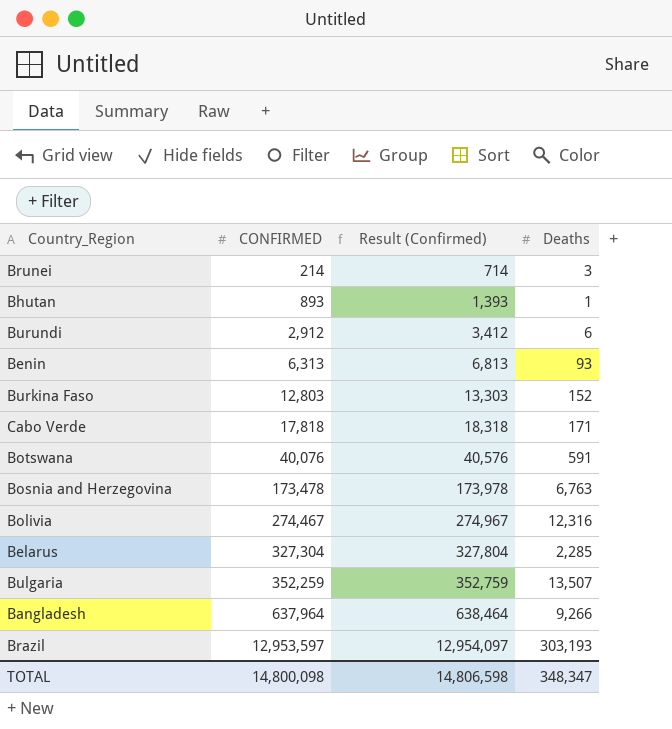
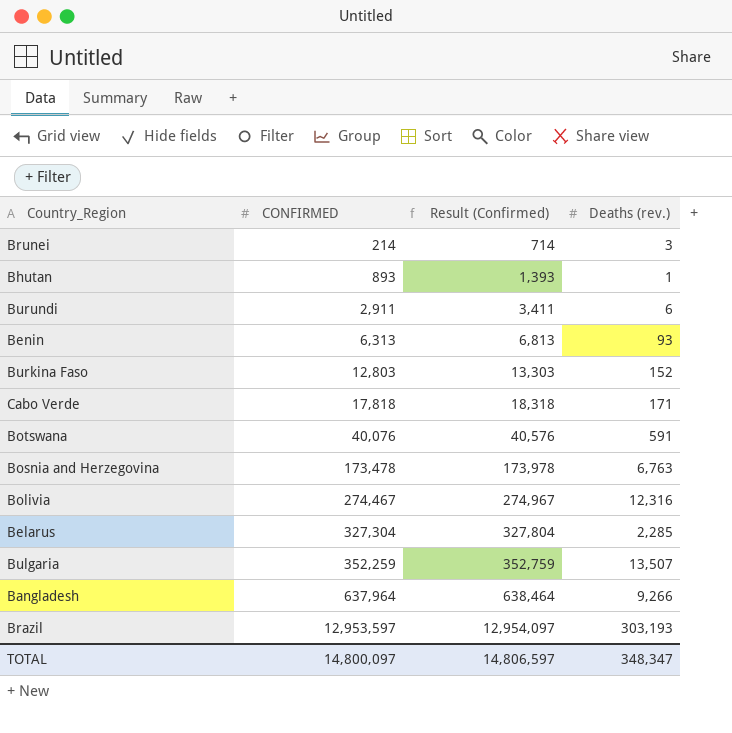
column name: Deaths -> Deaths (rev.)
Burundi | CONFIRMED: 2,912 -> 2,911
Burundi | Result (Confirmed): 3,412 -> 3,411
TOTAL | CONFIRMED: 14,800,098 -> 14,800,097
TOTAL | Result (Confirmed): 14,806,598 -> 14,806,597

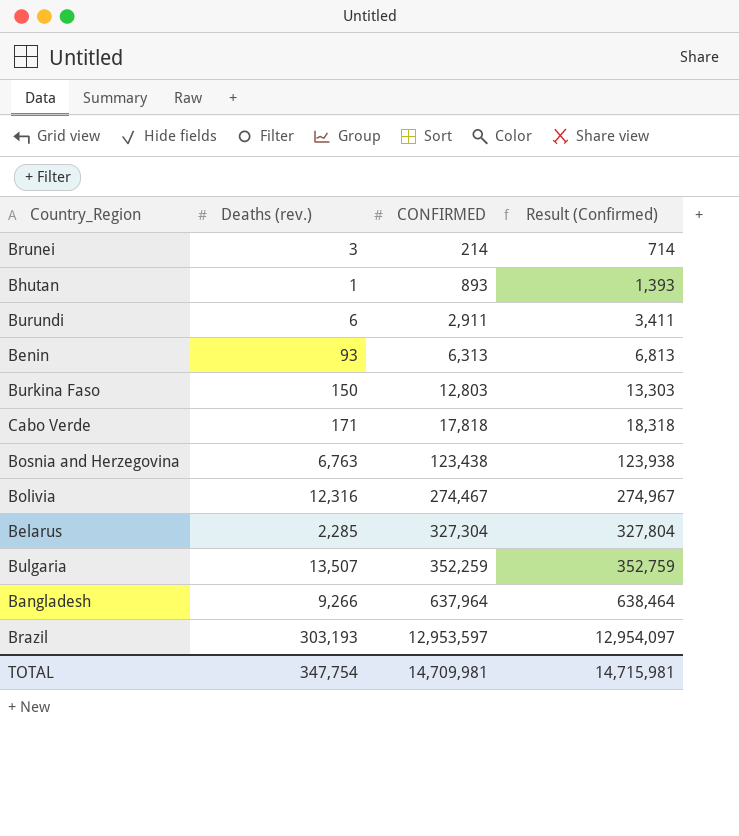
column Deaths (rev.) | position: 4 -> 2
row Botswana: 40,076 | 40,576 | 591 -> none
Burkina Faso | Deaths (rev.): 152 -> 150
Bosnia and Herzegovina | CONFIRMED: 173,478 -> 123,438
Bosnia and Herzegovina | Result (Confirmed): 173,978 -> 123,938
TOTAL | Deaths (rev.): 348,347 -> 347,754
TOTAL | CONFIRMED: 14,800,097 -> 14,709,981
TOTAL | Result (Confirmed): 14,806,597 -> 14,715,981

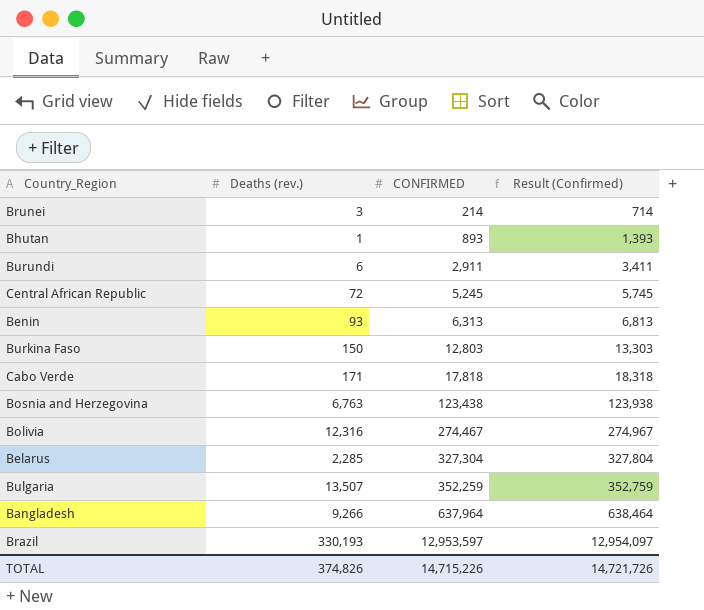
row Central African Republic: none -> 72 | 5,245 | 5,745
Brazil | Deaths (rev.): 303,193 -> 330,193
TOTAL | Deaths (rev.): 347,754 -> 374,826
TOTAL | CONFIRMED: 14,709,981 -> 14,715,226
TOTAL | Result (Confirmed): 14,715,981 -> 14,721,726

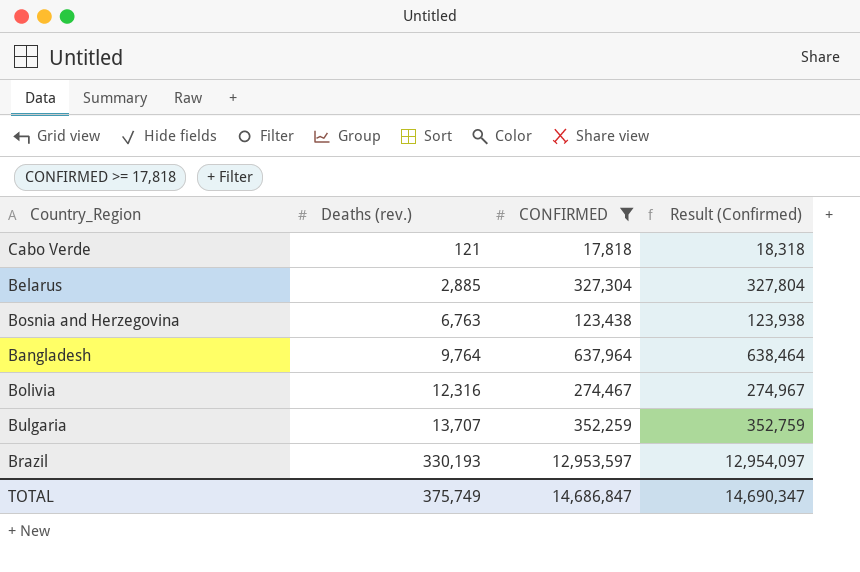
filter: none -> CONFIRMED >= 17,818
row order: CONFIRMED ascending -> Deaths (rev.) ascending
Cabo Verde | Deaths (rev.): 171 -> 121
Belarus | Deaths (rev.): 2,285 -> 2,885
Bangladesh | Deaths (rev.): 9,266 -> 9,764
Bulgaria | Deaths (rev.): 13,507 -> 13,707
TOTAL | Deaths (rev.): 374,826 -> 375,749
TOTAL | CONFIRMED: 14,715,226 -> 14,686,847
TOTAL | Result (Confirmed): 14,721,726 -> 14,690,347

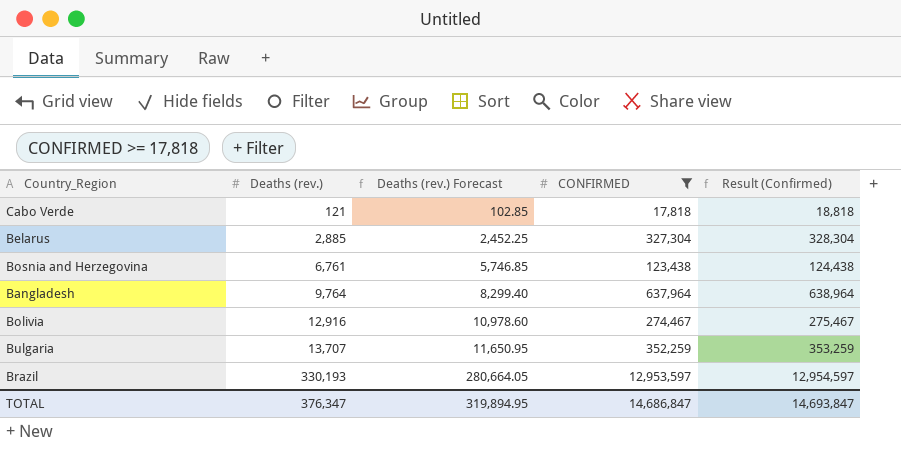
column Deaths (rev.) Forecast | formula: none -> [Deaths (rev.)] * 0.85
column Result (Confirmed) | formula: [CONFIRMED] + 500 -> [CONFIRMED] + 1000
Bosnia and Herzegovina | Deaths (rev.): 6,763 -> 6,761
Bolivia | Deaths (rev.): 12,316 -> 12,916
TOTAL | Deaths (rev.): 375,749 -> 376,347
TOTAL | Result (Confirmed): 14,690,347 -> 14,693,847

